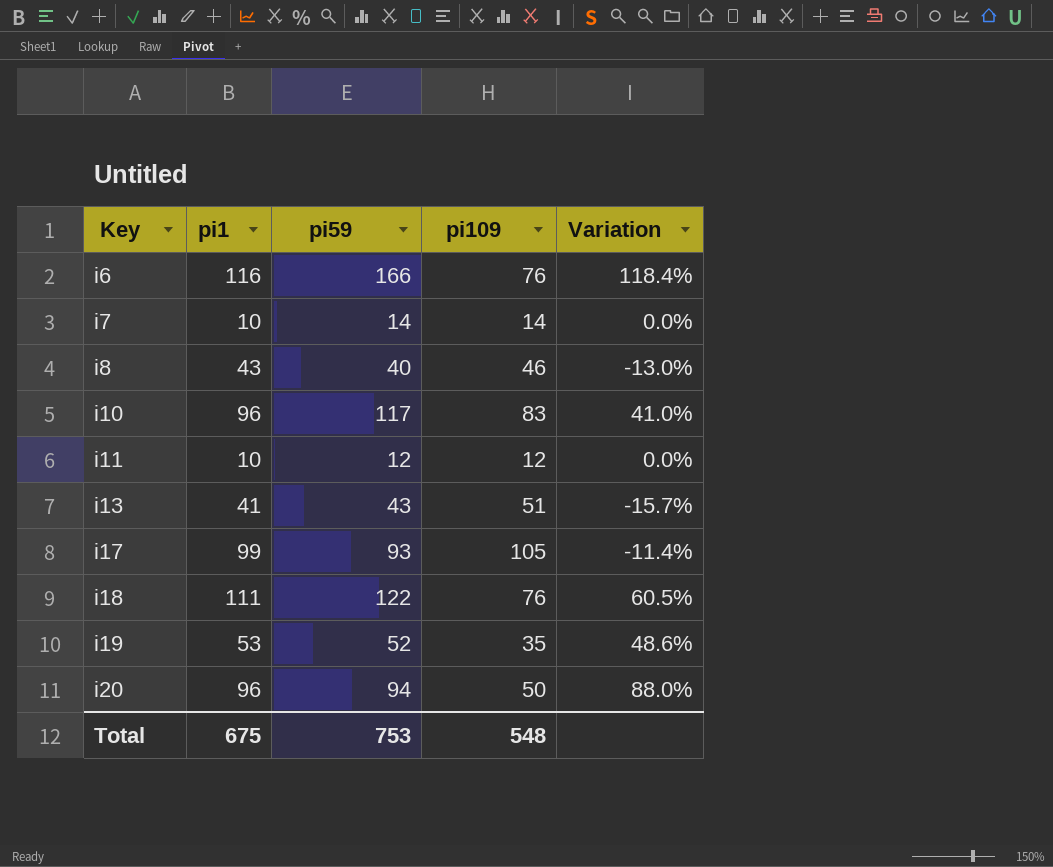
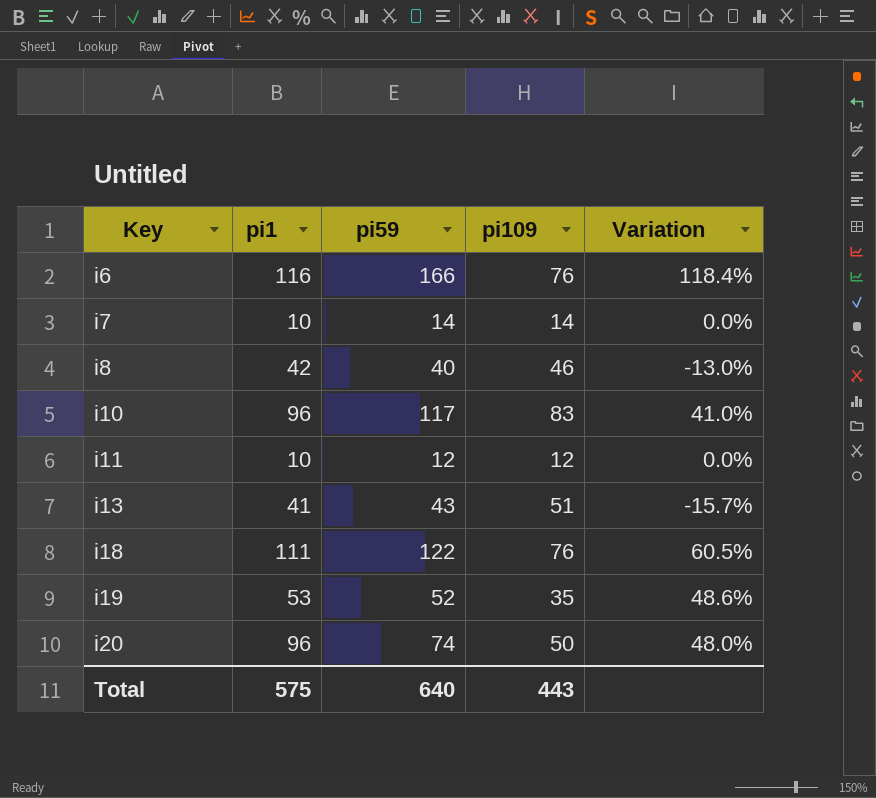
row i17: 99 | 93 | 105 | -11.4% -> none
i8 | pi1: 43 -> 42
i20 | pi59: 94 -> 74
i20 | Variation: 88.0% -> 48.0%
Total | pi1: 675 -> 575
Total | pi59: 753 -> 640
Total | pi109: 548 -> 443

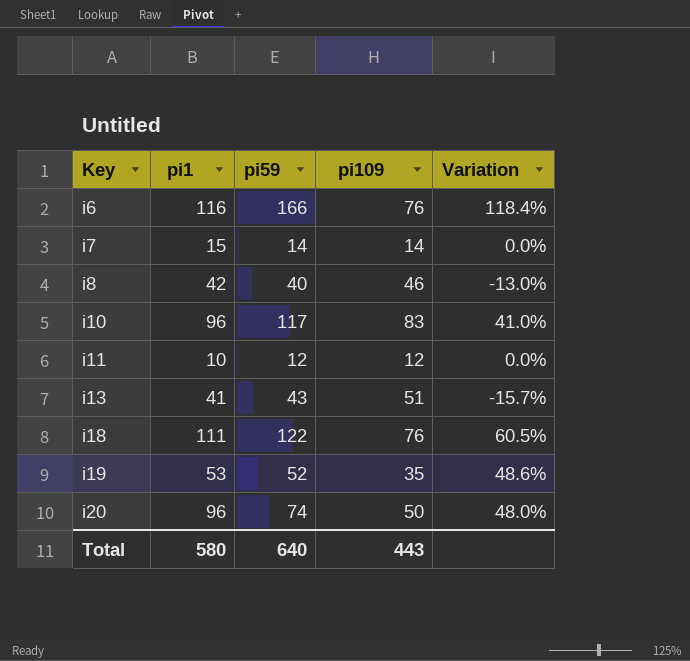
i7 | pi1: 10 -> 15
Total | pi1: 575 -> 580

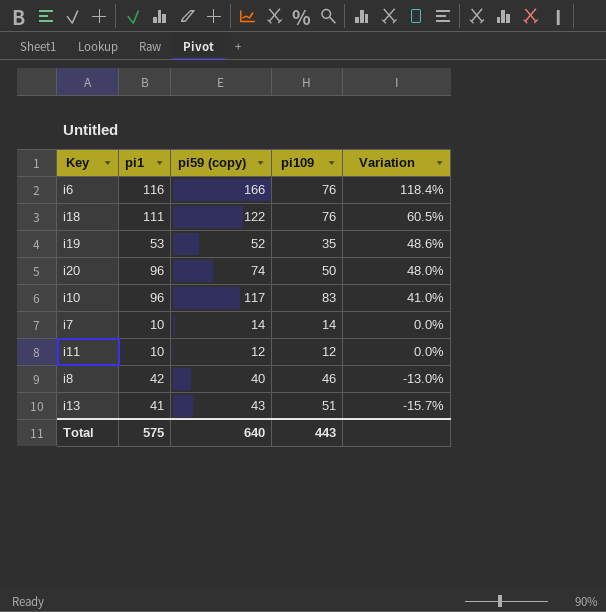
row order: Key ascending -> Variation descending
column name: pi59 -> pi59 (copy)
i7 | pi1: 15 -> 10
Total | pi1: 580 -> 575

